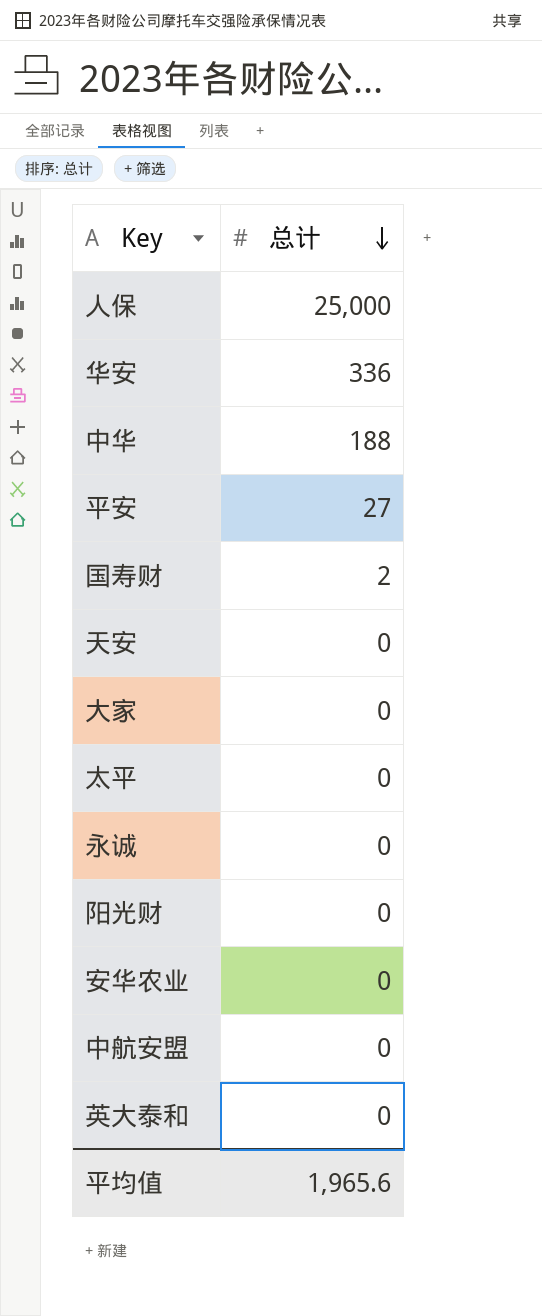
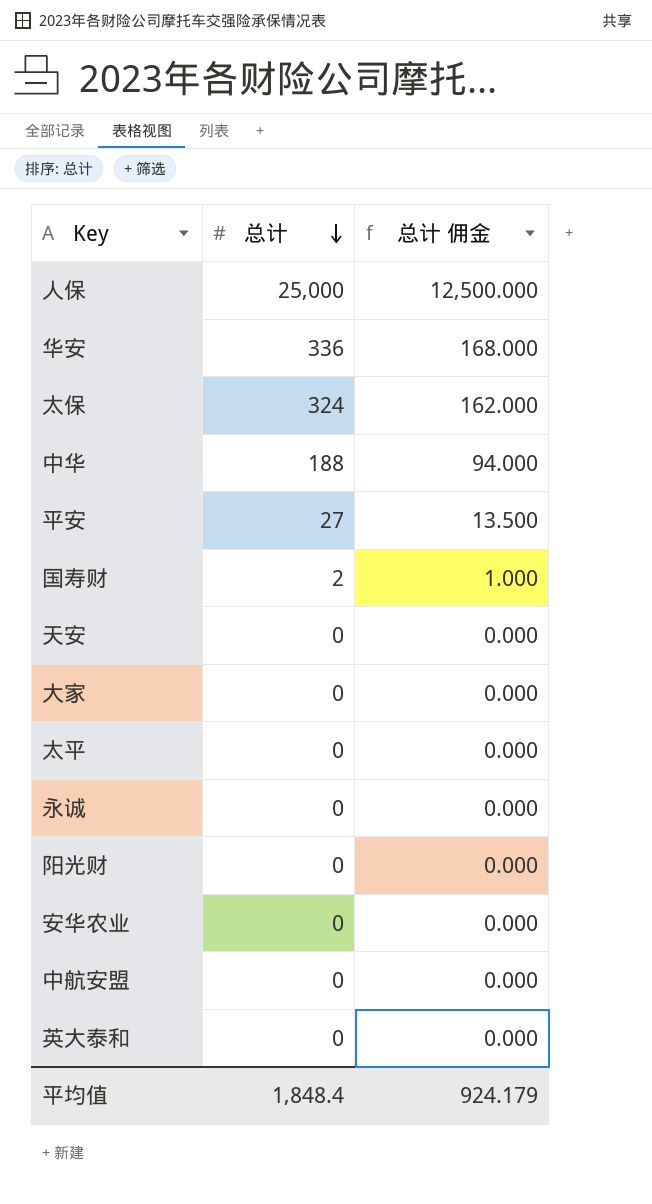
column 总计 佣金 | formula: none -> [总计] * 0.5
row 太保: none -> 324 | 162.000
平均值 | 总计: 1,965.6 -> 1,848.4

